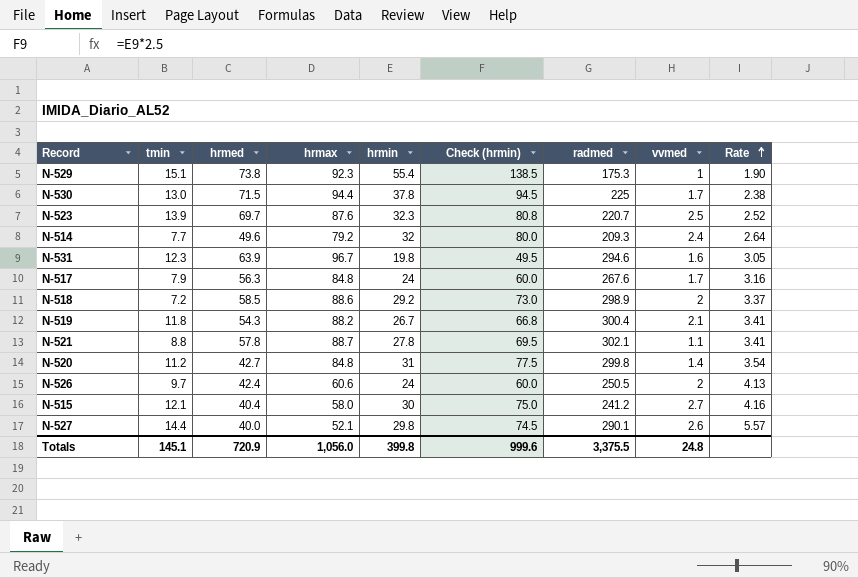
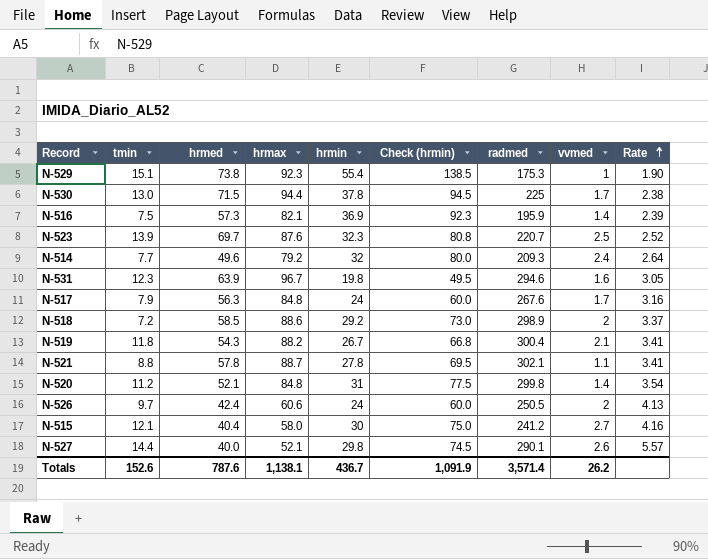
row N-516: none -> 7.5 | 57.3 | 82.1 | 36.9 | 92.3 | 195.9 | 1.4 | 2.39
N-520 | hrmed: 42.7 -> 52.1
Totals | tmin: 145.1 -> 152.6
Totals | hrmed: 720.9 -> 787.6
Totals | hrmax: 1,056.0 -> 1,138.1
Totals | hrmin: 399.8 -> 436.7
Totals | Check (hrmin): 999.6 -> 1,091.9
Totals | radmed: 3,375.5 -> 3,571.4
Totals | vvmed: 24.8 -> 26.2

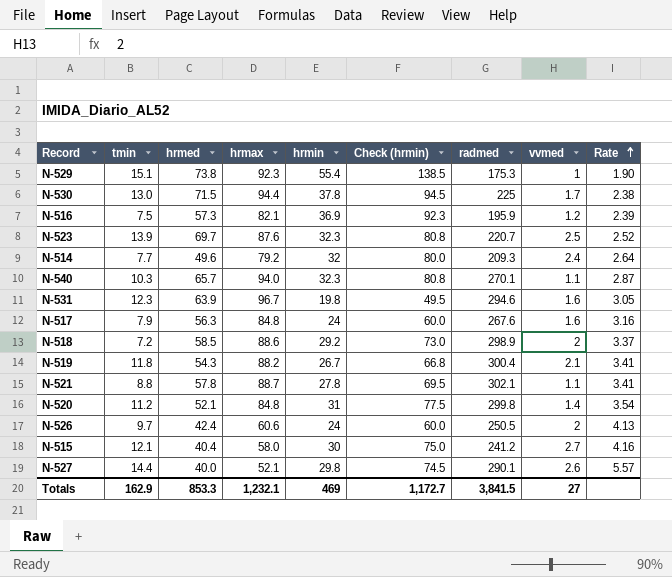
N-516 | vvmed: 1.4 -> 1.2
row N-540: none -> 10.3 | 65.7 | 94.0 | 32.3 | 80.8 | 270.1 | 1.1 | 2.87
N-517 | vvmed: 1.7 -> 1.6
Totals | tmin: 152.6 -> 162.9
Totals | hrmed: 787.6 -> 853.3
Totals | hrmax: 1,138.1 -> 1,232.1
Totals | hrmin: 436.7 -> 469
Totals | Check (hrmin): 1,091.9 -> 1,172.7
Totals | radmed: 3,571.4 -> 3,841.5
Totals | vvmed: 26.2 -> 27

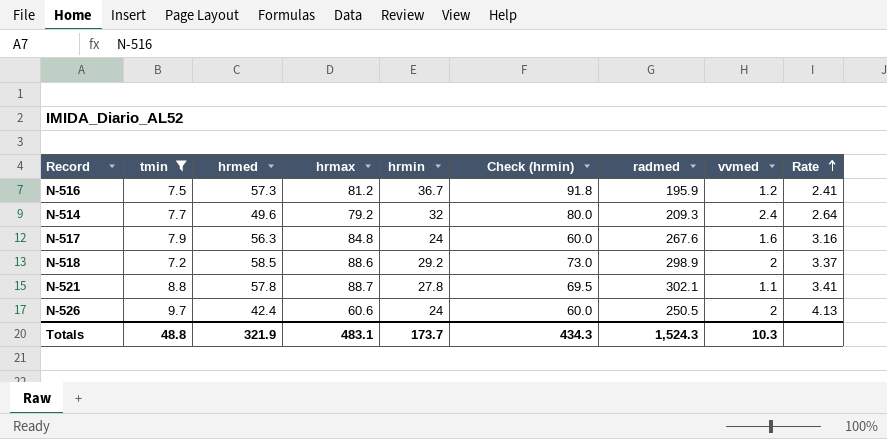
filter: none -> tmin <= 9.7
N-516 | hrmax: 82.1 -> 81.2
N-516 | hrmin: 36.9 -> 36.7
N-516 | Check (hrmin): 92.3 -> 91.8
N-516 | Rate: 2.39 -> 2.41
Totals | tmin: 162.9 -> 48.8
Totals | hrmed: 853.3 -> 321.9
Totals | hrmax: 1,232.1 -> 483.1
Totals | hrmin: 469 -> 173.7
Totals | Check (hrmin): 1,172.7 -> 434.3
Totals | radmed: 3,841.5 -> 1,524.3
Totals | vvmed: 27 -> 10.3

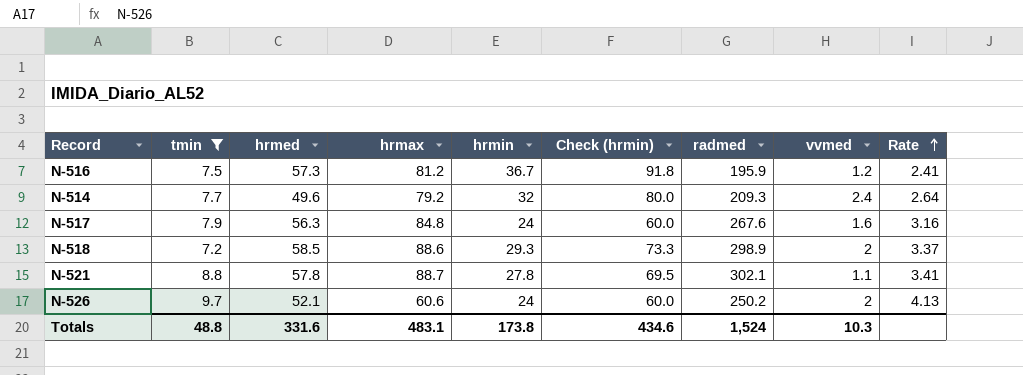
N-518 | hrmin: 29.2 -> 29.3
N-518 | Check (hrmin): 73.0 -> 73.3
N-526 | hrmed: 42.4 -> 52.1
N-526 | radmed: 250.5 -> 250.2
Totals | hrmed: 321.9 -> 331.6
Totals | hrmin: 173.7 -> 173.8
Totals | Check (hrmin): 434.3 -> 434.6
Totals | radmed: 1,524.3 -> 1,524

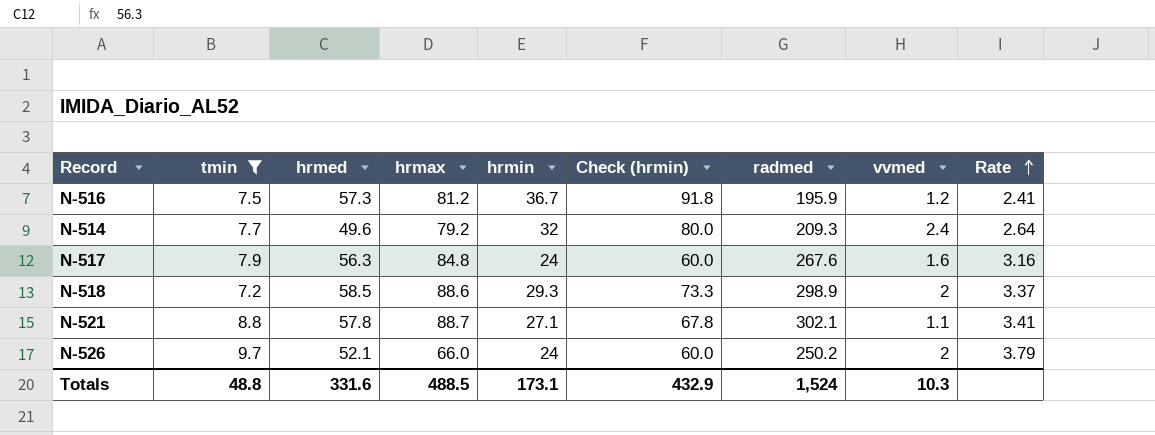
N-521 | hrmin: 27.8 -> 27.1
N-521 | Check (hrmin): 69.5 -> 67.8
N-526 | hrmax: 60.6 -> 66.0
N-526 | Rate: 4.13 -> 3.79
Totals | hrmax: 483.1 -> 488.5
Totals | hrmin: 173.8 -> 173.1
Totals | Check (hrmin): 434.6 -> 432.9

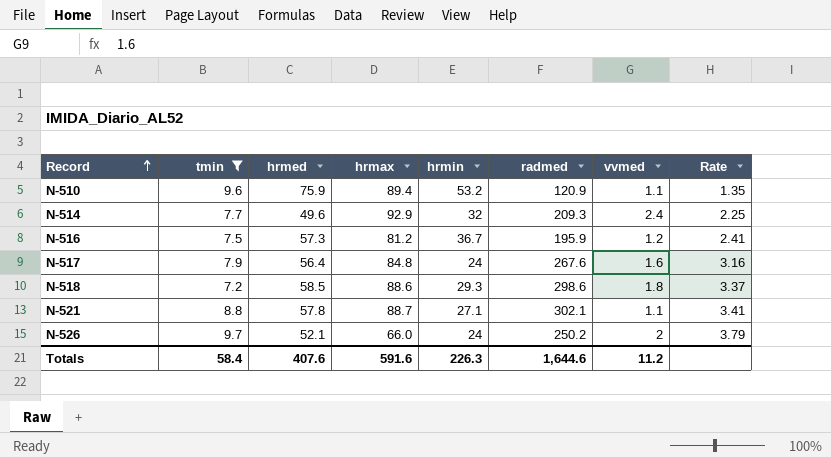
row order: Rate ascending -> Record ascending
column Check (hrmin) | formula: [hrmin] * 2.5 -> none
row N-510: none -> 9.6 | 75.9 | 89.4 | 53.2 | 120.9 | 1.1 | 1.35
N-514 | hrmax: 79.2 -> 92.9
N-514 | Rate: 2.64 -> 2.25
N-517 | hrmed: 56.3 -> 56.4
N-518 | radmed: 298.9 -> 298.6
N-518 | vvmed: 2 -> 1.8
Totals | tmin: 48.8 -> 58.4
Totals | hrmed: 331.6 -> 407.6
Totals | hrmax: 488.5 -> 591.6
Totals | hrmin: 173.1 -> 226.3
Totals | radmed: 1,524 -> 1,644.6
Totals | vvmed: 10.3 -> 11.2

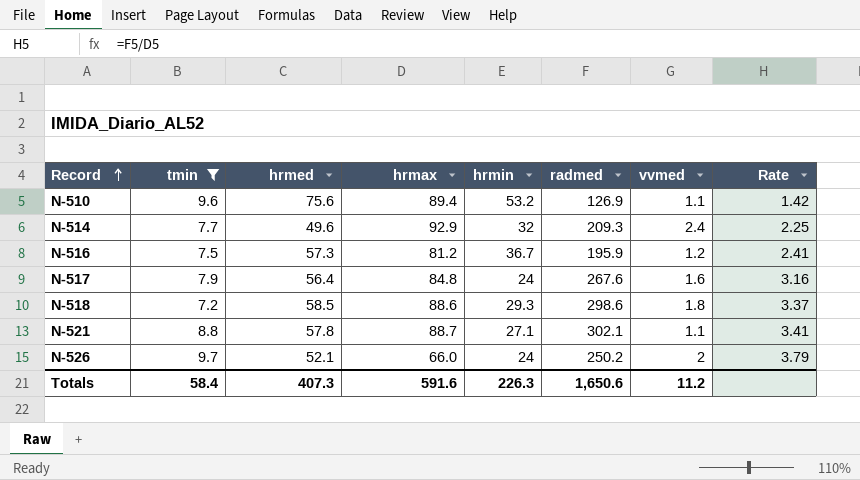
N-510 | hrmed: 75.9 -> 75.6
N-510 | radmed: 120.9 -> 126.9
N-510 | Rate: 1.35 -> 1.42
Totals | hrmed: 407.6 -> 407.3
Totals | radmed: 1,644.6 -> 1,650.6

